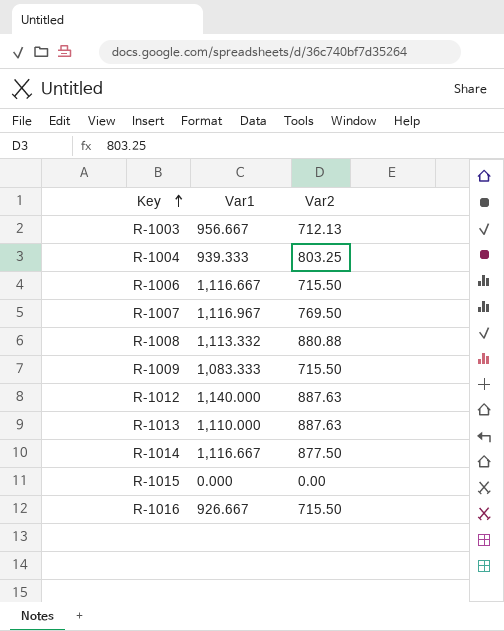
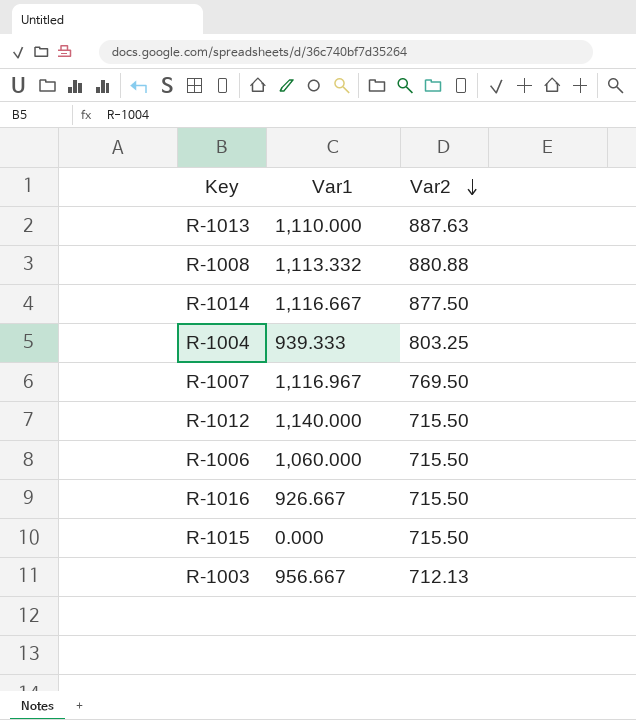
row order: Key ascending -> Var2 descending
row R-1009: 1,083.333 | 715.50 -> none
R-1012 | Var2: 887.63 -> 715.50
R-1006 | Var1: 1,116.667 -> 1,060.000
R-1015 | Var2: 0.00 -> 715.50

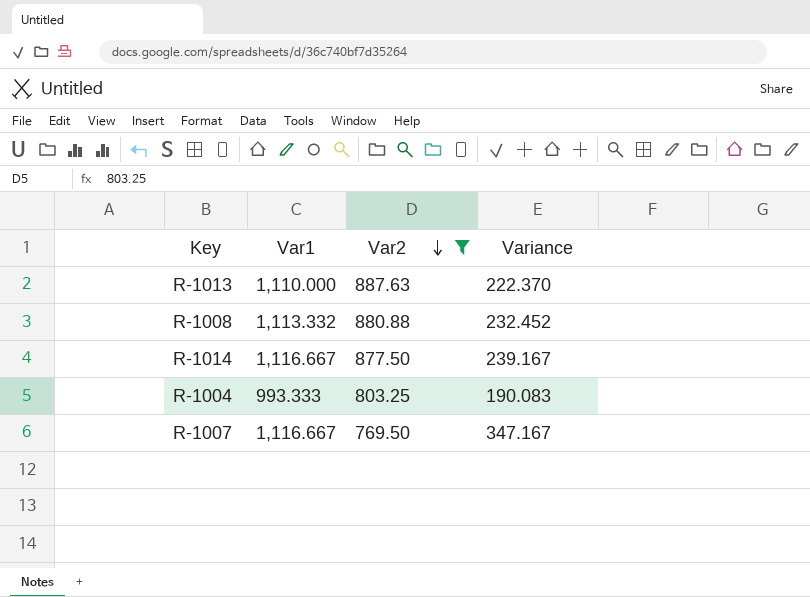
filter: none -> Var2 >= 769.50
column Variance | formula: none -> [Var1] - [Var2]
R-1004 | Var1: 939.333 -> 993.333
R-1007 | Var1: 1,116.967 -> 1,116.667

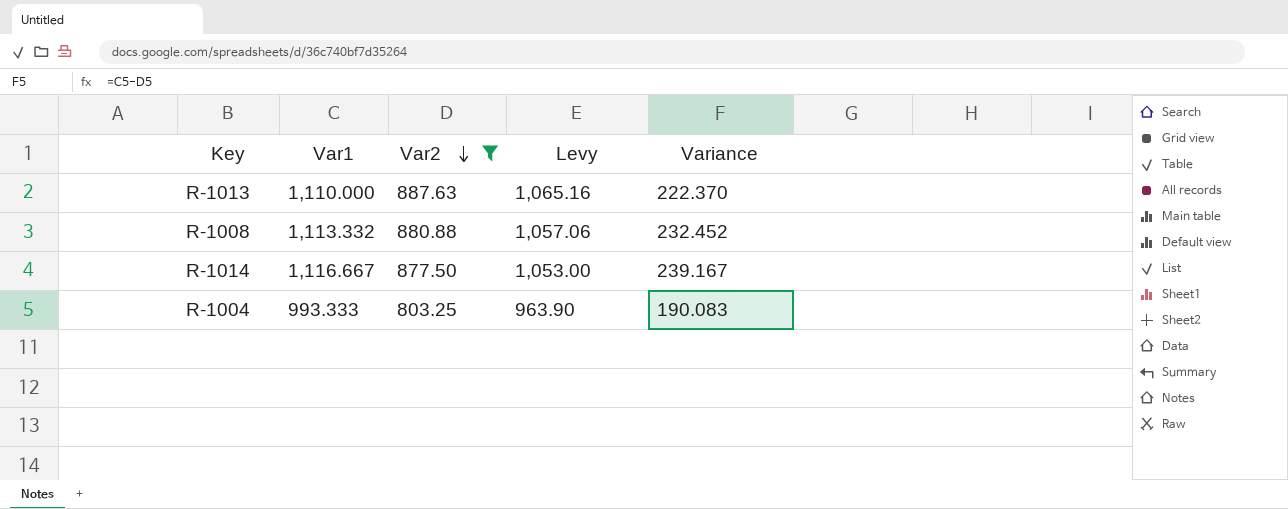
column Levy | formula: none -> [Var2] * 1.2
row R-1007: 1,116.667 | 769.50 | 347.167 -> none

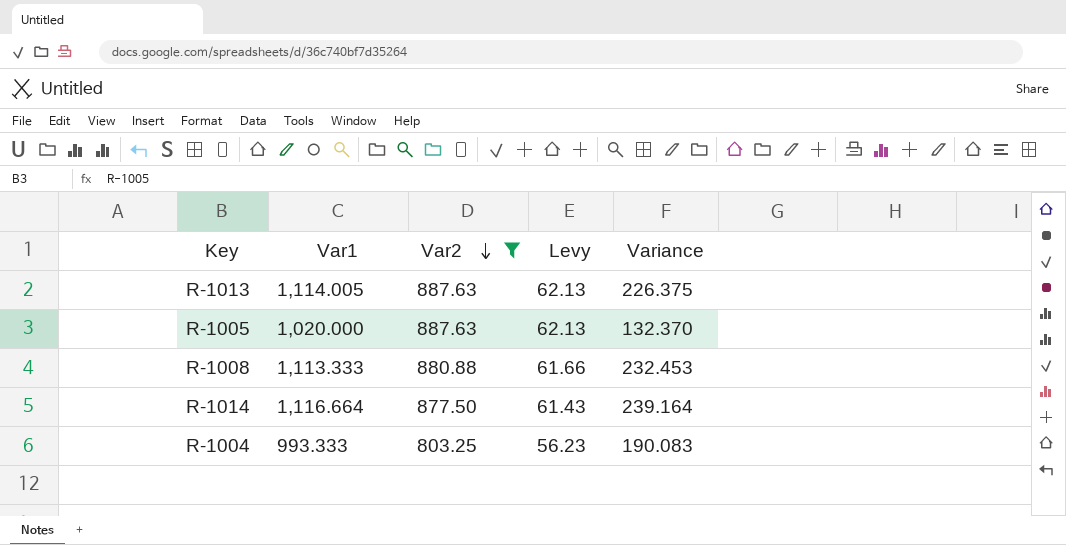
column Levy | formula: [Var2] * 1.2 -> [Var2] * 0.07
R-1013 | Var1: 1,110.000 -> 1,114.005
R-1013 | Variance: 222.370 -> 226.375
row R-1005: none -> 1,020.000 | 887.63 | 62.13 | 132.370
R-1008 | Var1: 1,113.332 -> 1,113.333
R-1008 | Variance: 232.452 -> 232.453
R-1014 | Var1: 1,116.667 -> 1,116.664
R-1014 | Variance: 239.167 -> 239.164

